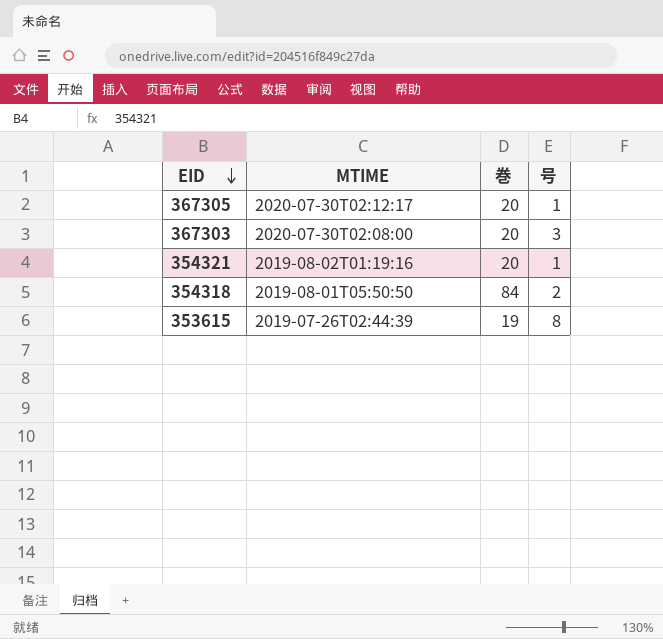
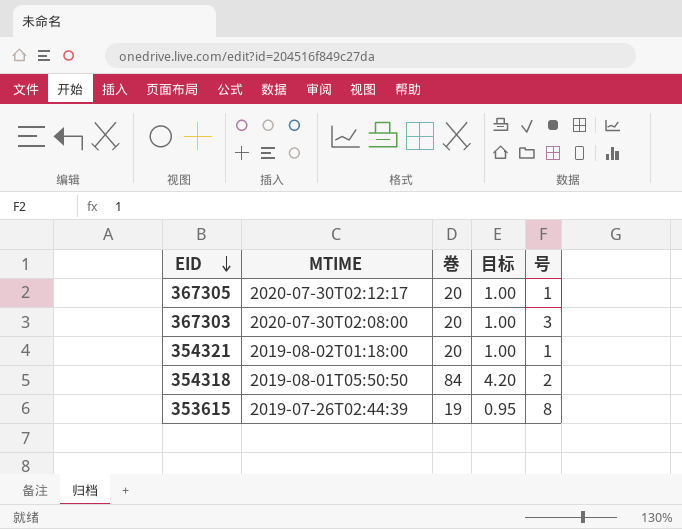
column 目标 | formula: none -> [巻] * 0.05
354321 | MTIME: 2019-08-02T01:19:16 -> 2019-08-02T01:18:00

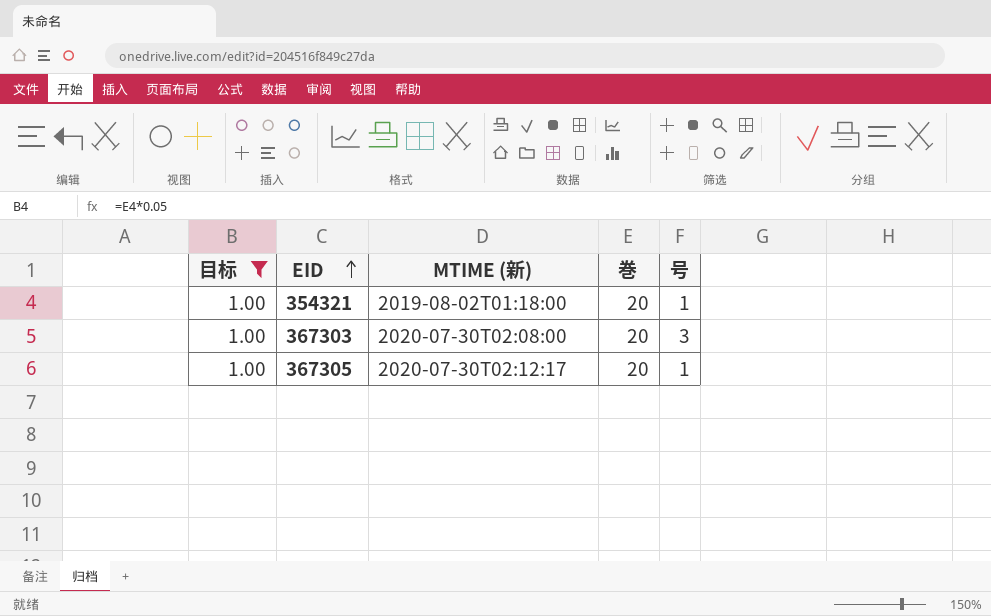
filter: none -> 目标 = 1.00
row order: EID descending -> EID ascending
column 目标 | position: 4 -> 1
column name: MTIME -> MTIME (新)

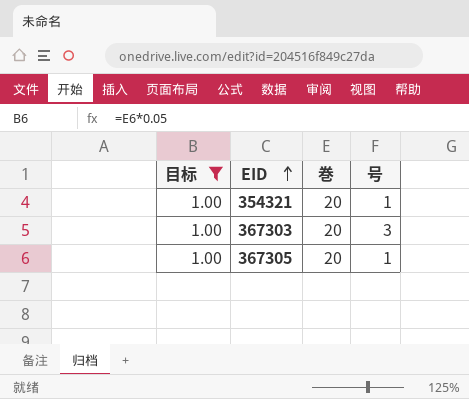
column MTIME (新) | position: 3 -> none

